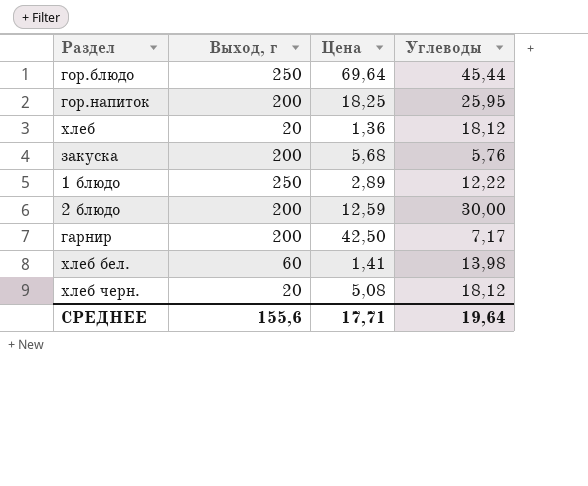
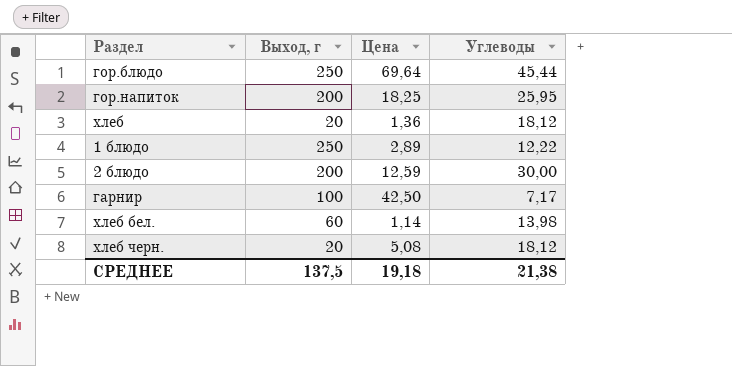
row закуска: 200 | 5,68 | 5,76 -> none
гарнир | Выход, г: 200 -> 100
хлеб бел. | Цена: 1,41 -> 1,14
СРЕДНЕЕ | Выход, г: 155,6 -> 137,5
СРЕДНЕЕ | Цена: 17,71 -> 19,18
СРЕДНЕЕ | Углеводы: 19,64 -> 21,38

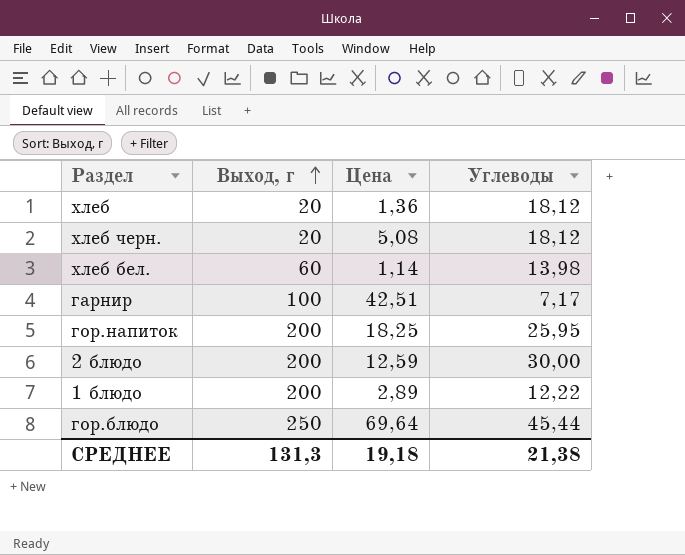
row order: none -> Выход, г ascending
гарнир | Цена: 42,50 -> 42,51
1 блюдо | Выход, г: 250 -> 200
СРЕДНЕЕ | Выход, г: 137,5 -> 131,3

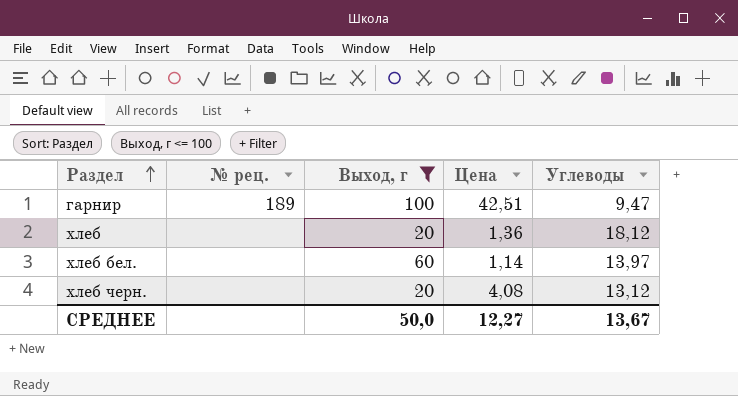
filter: none -> Выход, г <= 100
row order: Выход, г ascending -> Раздел ascending
column № рец. | position: none -> 2
гарнир | Углеводы: 7,17 -> 9,47
хлеб бел. | Углеводы: 13,98 -> 13,97
хлеб черн. | Цена: 5,08 -> 4,08
хлеб черн. | Углеводы: 18,12 -> 13,12
СРЕДНЕЕ | Выход, г: 131,3 -> 50,0
СРЕДНЕЕ | Цена: 19,18 -> 12,27
СРЕДНЕЕ | Углеводы: 21,38 -> 13,67

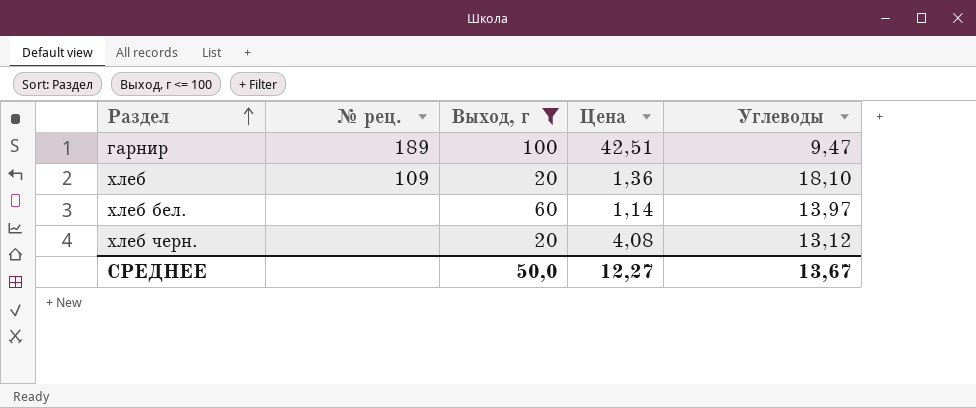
хлеб | № рец.: none -> 109
хлеб | Углеводы: 18,12 -> 18,10

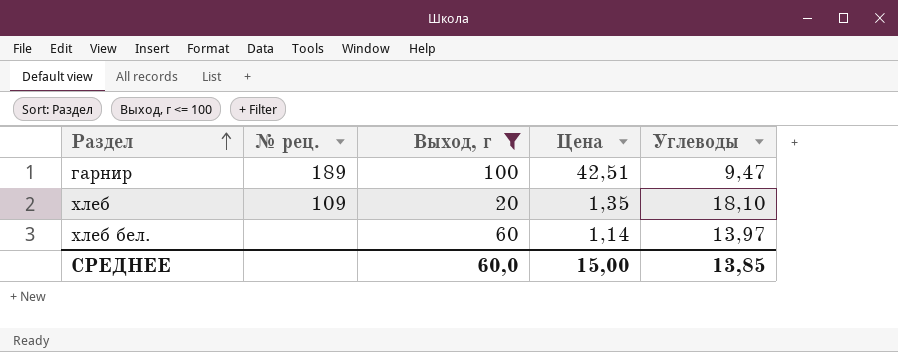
row хлеб черн.: none | 20 | 4,08 | 13,12 -> none
хлеб | Цена: 1,36 -> 1,35
СРЕДНЕЕ | Выход, г: 50,0 -> 60,0
СРЕДНЕЕ | Цена: 12,27 -> 15,00
СРЕДНЕЕ | Углеводы: 13,67 -> 13,85

